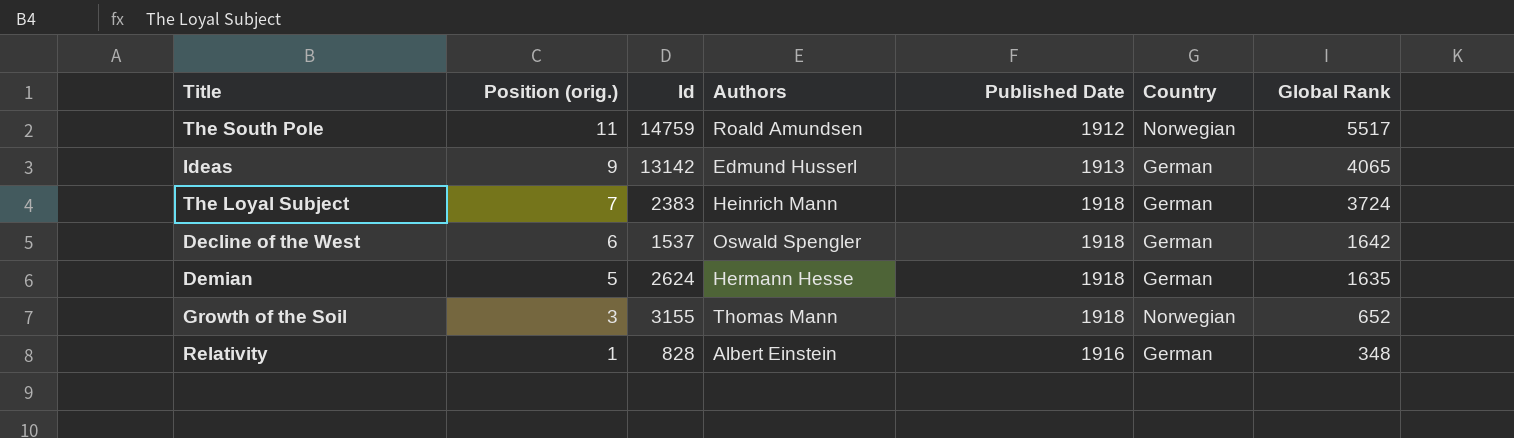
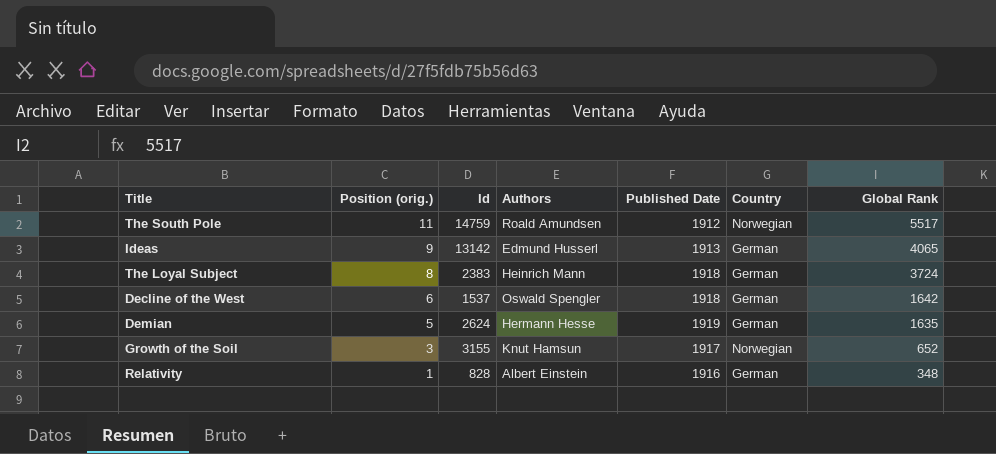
The Loyal Subject | Position (orig.): 7 -> 8
Demian | Published Date: 1918 -> 1919
Growth of the Soil | Authors: Thomas Mann -> Knut Hamsun
Growth of the Soil | Published Date: 1918 -> 1917

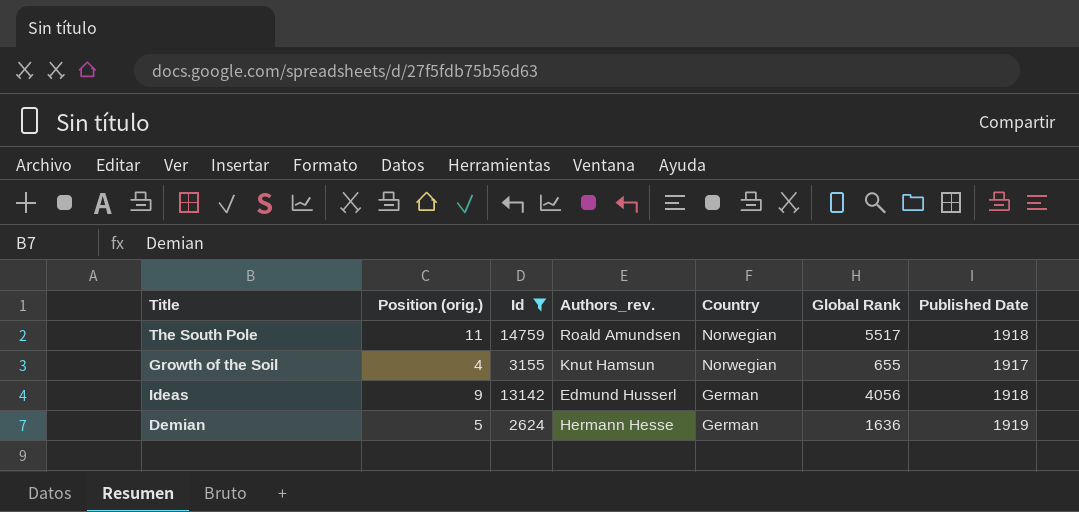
filter: none -> Id >= 2624
row order: Position (orig.) descending -> Country descending
column name: Authors -> Authors_rev.
column Published Date | position: 5 -> 7
The South Pole | Published Date: 1912 -> 1918
Growth of the Soil | Position (orig.): 3 -> 4
Growth of the Soil | Global Rank: 652 -> 655
Ideas | Global Rank: 4065 -> 4056
Ideas | Published Date: 1913 -> 1918
Demian | Global Rank: 1635 -> 1636

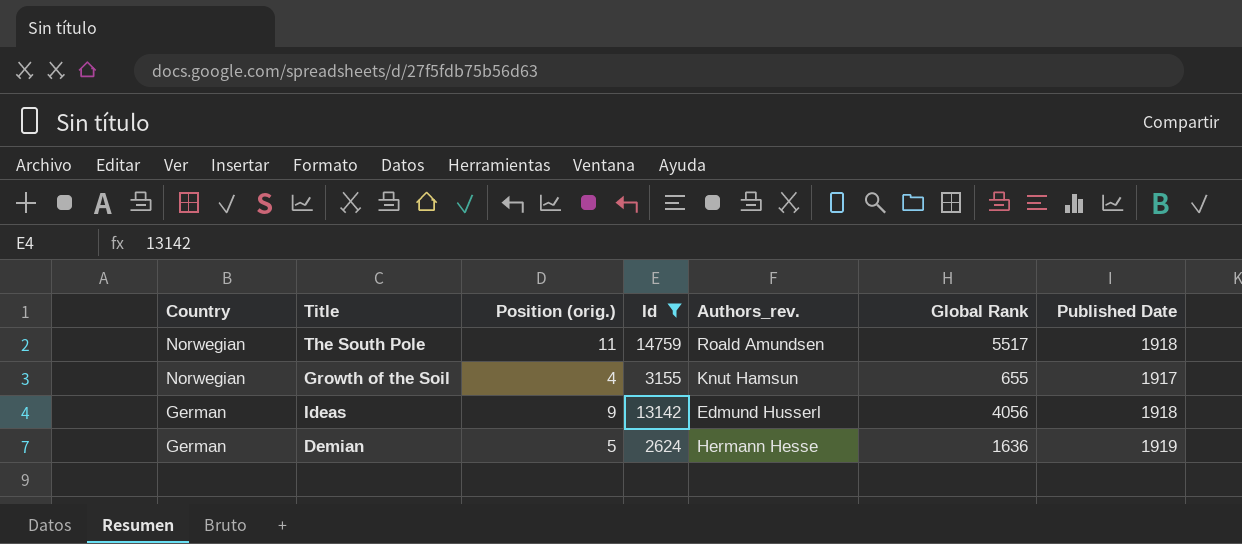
column Country | position: 5 -> 1

